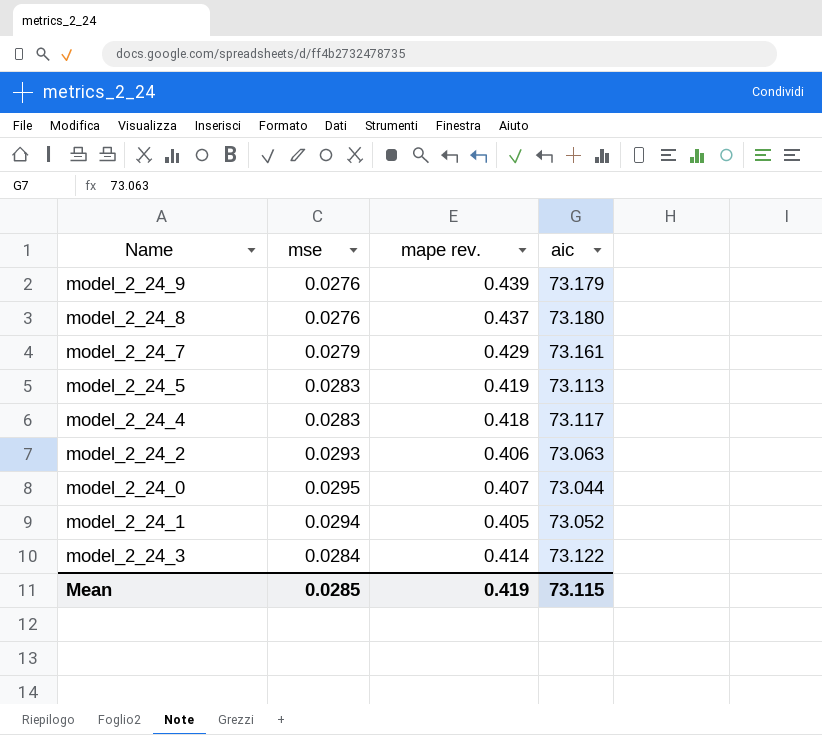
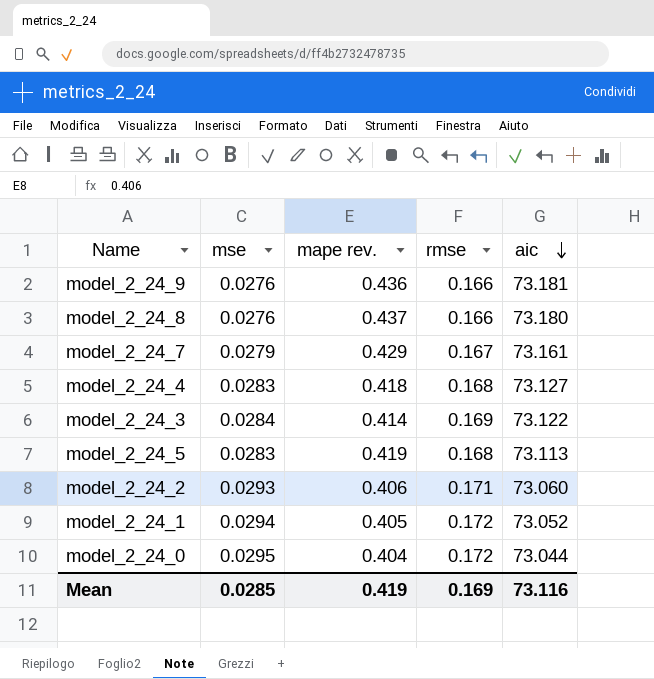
row order: none -> aic descending
column rmse | position: none -> 4
model_2_24_9 | mape rev.: 0.439 -> 0.436
model_2_24_9 | aic: 73.179 -> 73.181
model_2_24_4 | aic: 73.117 -> 73.127
model_2_24_2 | aic: 73.063 -> 73.060
model_2_24_0 | mape rev.: 0.407 -> 0.404
Mean | aic: 73.115 -> 73.116

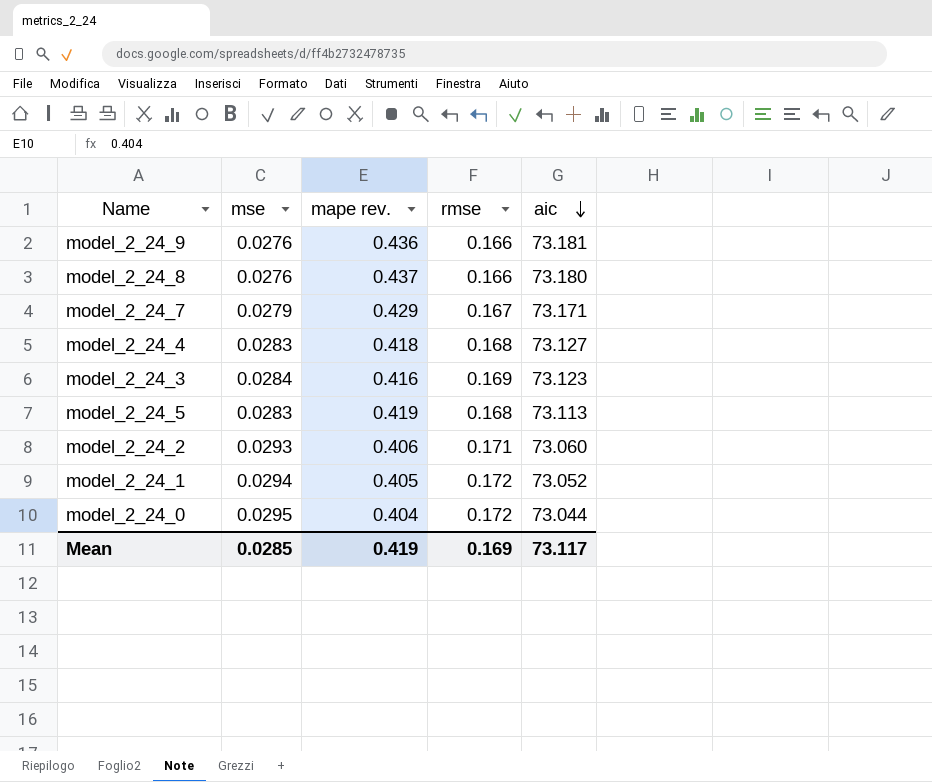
model_2_24_7 | aic: 73.161 -> 73.171
model_2_24_3 | mape rev.: 0.414 -> 0.416
model_2_24_3 | aic: 73.122 -> 73.123
Mean | aic: 73.116 -> 73.117

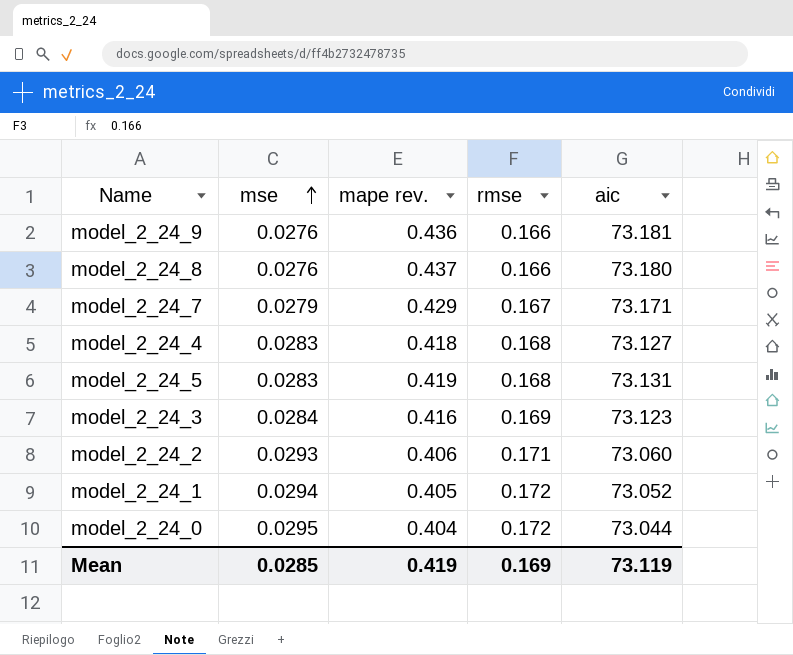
row order: aic descending -> mse ascending
model_2_24_5 | aic: 73.113 -> 73.131
Mean | aic: 73.117 -> 73.119

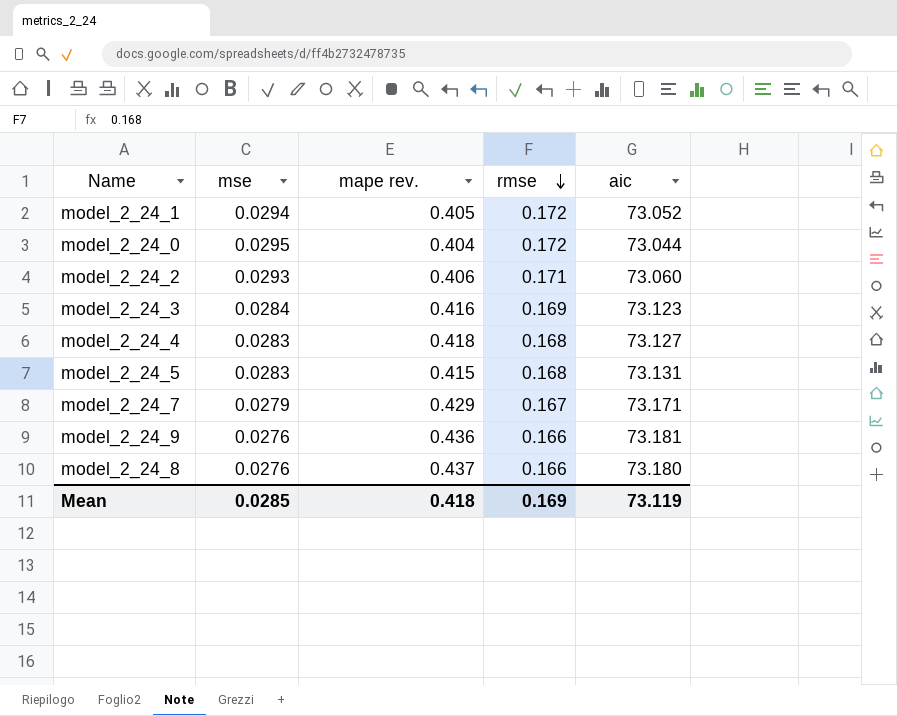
row order: mse ascending -> rmse descending
model_2_24_5 | mape rev.: 0.419 -> 0.415
Mean | mape rev.: 0.419 -> 0.418

